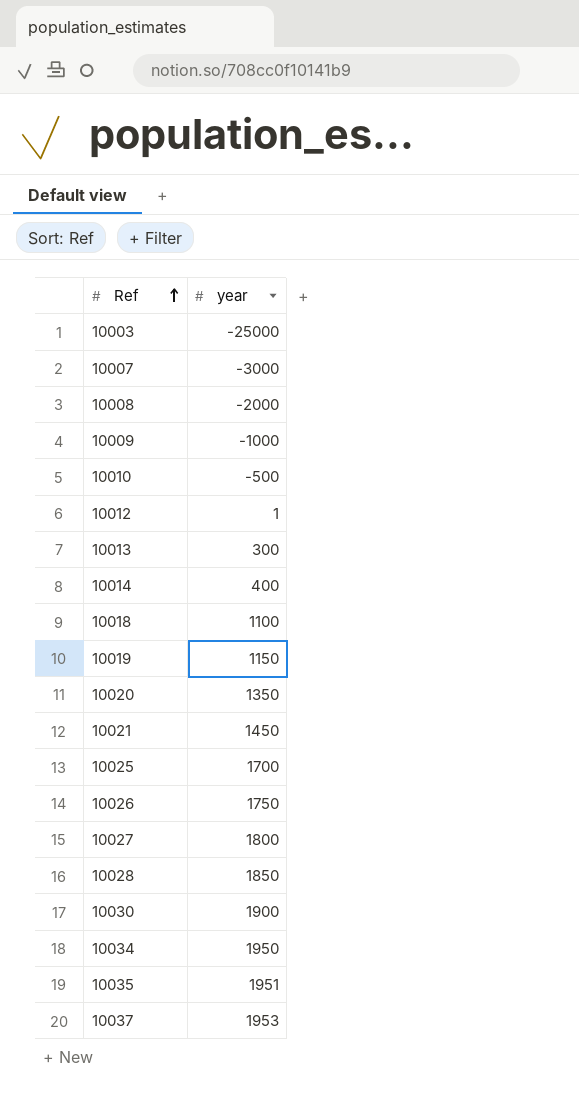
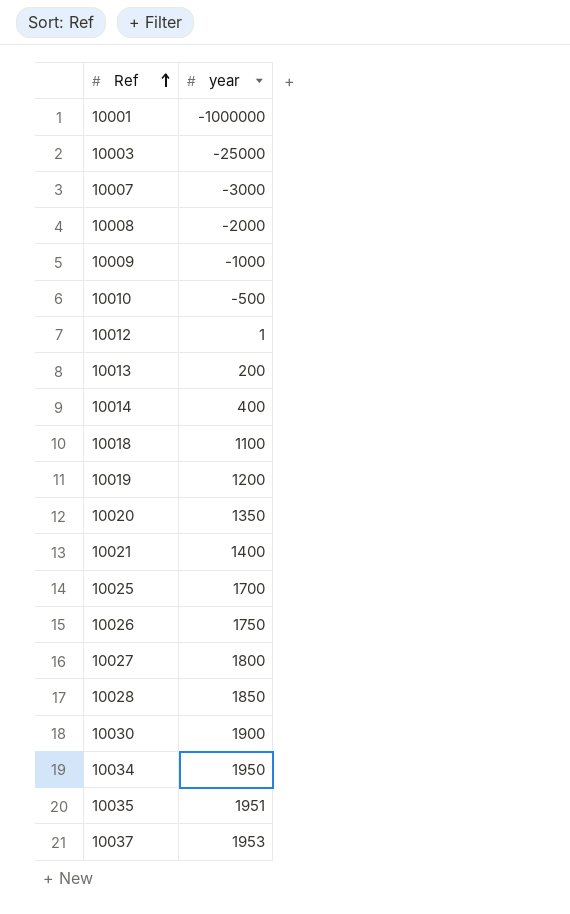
row 10001: none -> -1000000
10013 | year: 300 -> 200
10019 | year: 1150 -> 1200
10021 | year: 1450 -> 1400

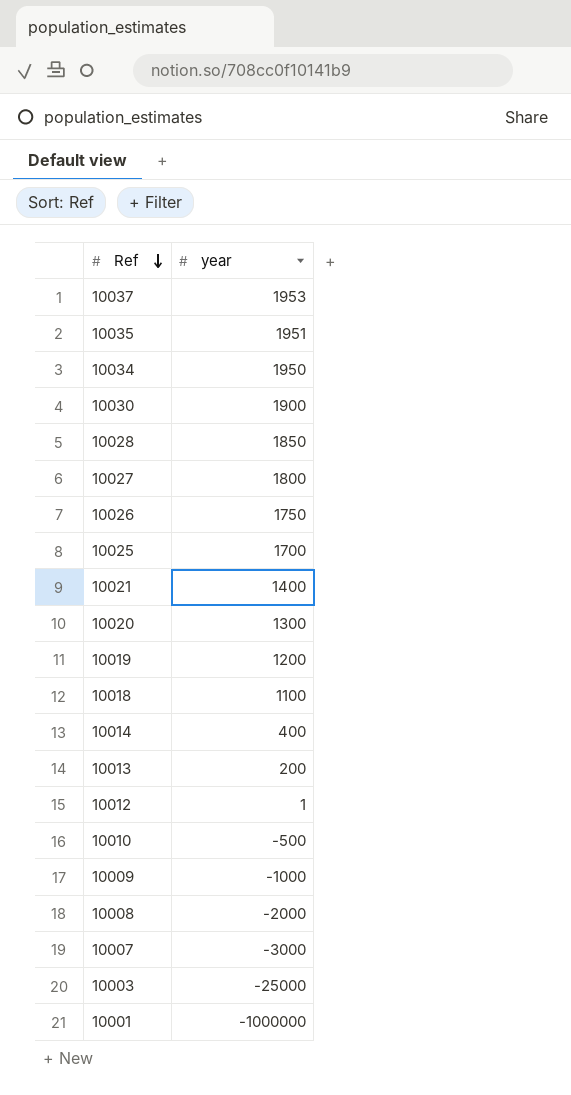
row order: Ref ascending -> Ref descending
10020 | year: 1350 -> 1300

